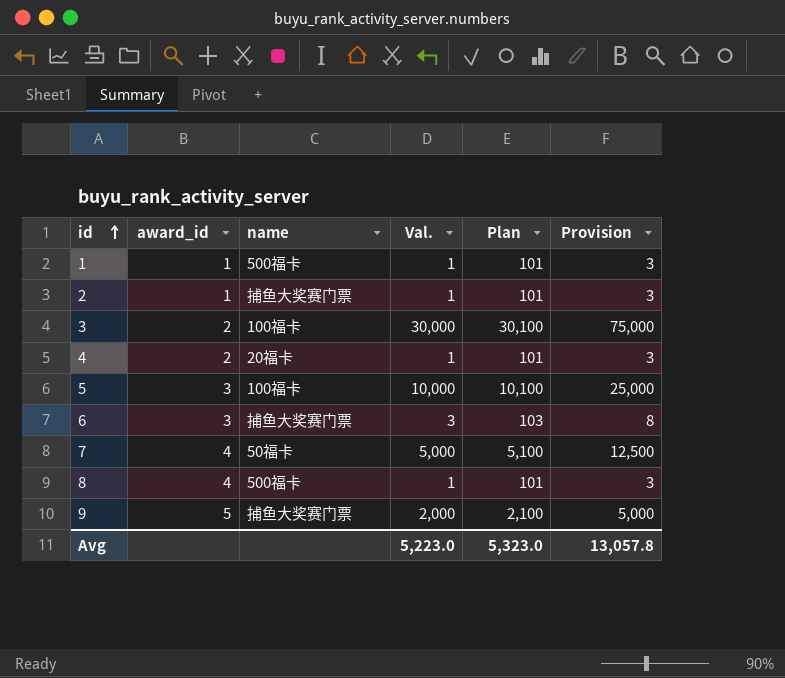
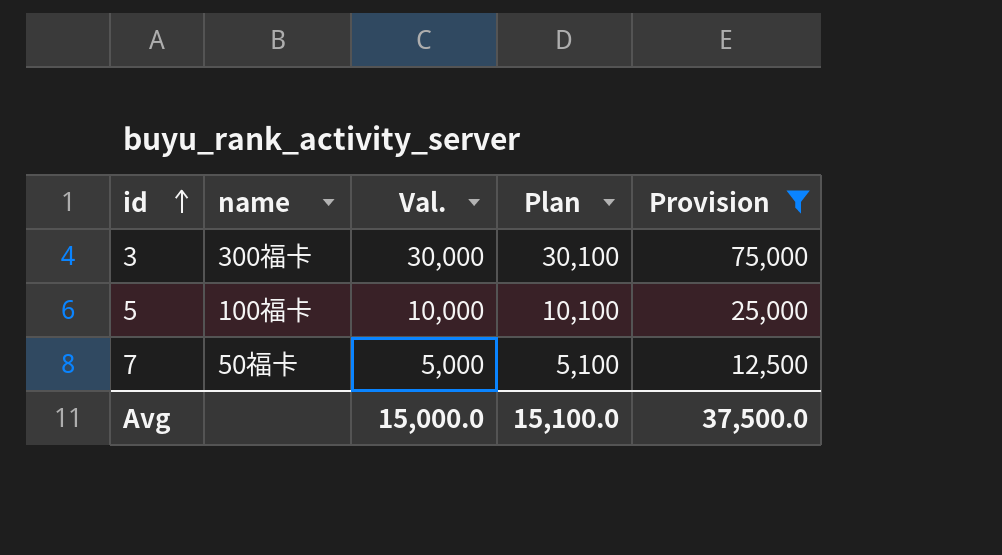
filter: none -> Provision >= 12,500
column award_id | position: 2 -> none
3 | name: 100福卡 -> 300福卡
Avg | Val.: 5,223.0 -> 15,000.0
Avg | Plan: 5,323.0 -> 15,100.0
Avg | Provision: 13,057.8 -> 37,500.0

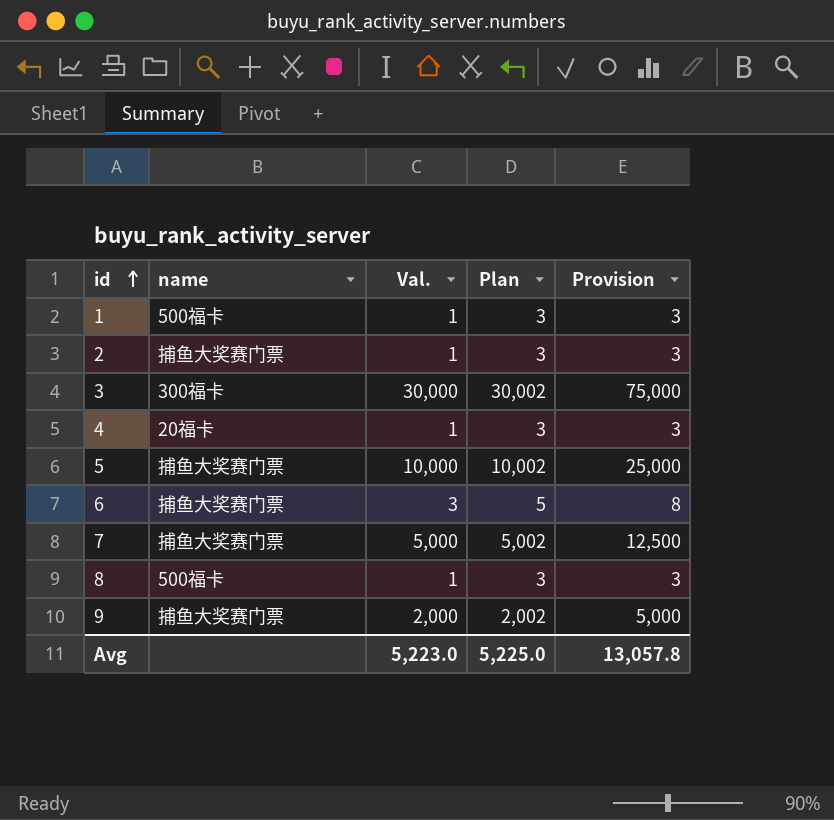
filter: Provision >= 12,500 -> none
column Plan | formula: [Val.] + 100 -> [Val.] + 2
5 | name: 100福卡 -> 捕鱼大奖赛门票
7 | name: 50福卡 -> 捕鱼大奖赛门票
Avg | Val.: 15,000.0 -> 5,223.0
Avg | Plan: 15,100.0 -> 5,225.0
Avg | Provision: 37,500.0 -> 13,057.8

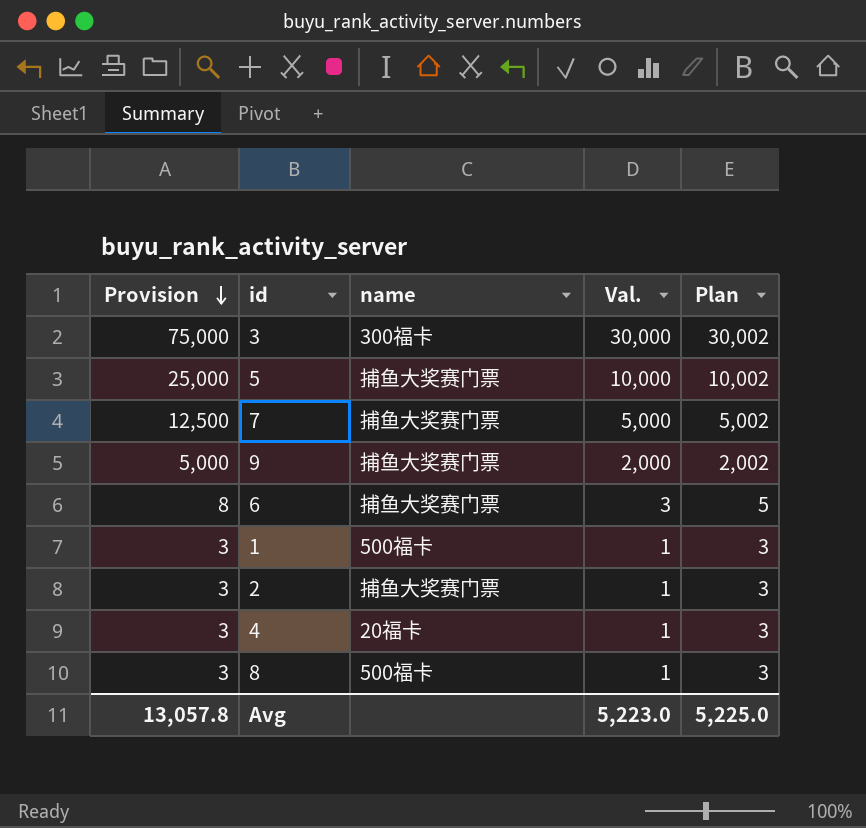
row order: id ascending -> Provision descending
column Provision | position: 5 -> 1

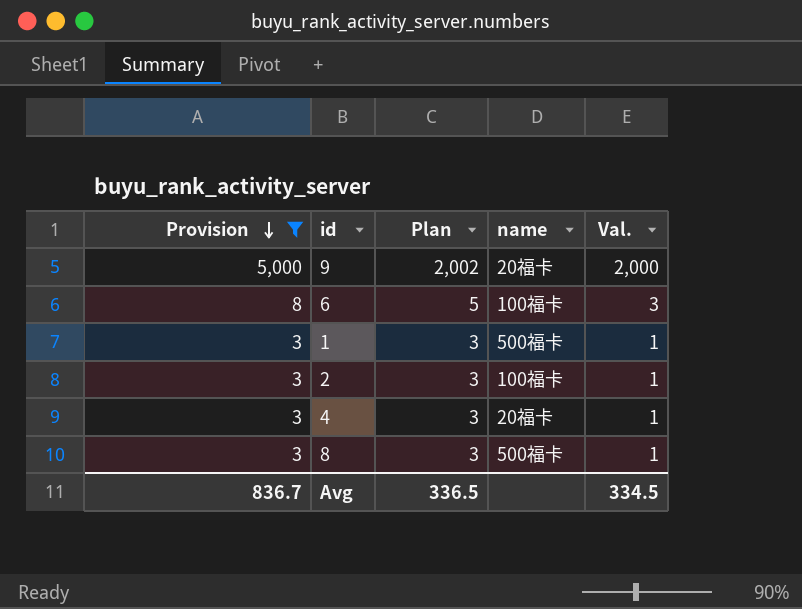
filter: none -> Provision <= 5,000
column Plan | position: 5 -> 3
9 | name: 捕鱼大奖赛门票 -> 20福卡
6 | name: 捕鱼大奖赛门票 -> 100福卡
2 | name: 捕鱼大奖赛门票 -> 100福卡
Avg | Provision: 13,057.8 -> 836.7
Avg | Plan: 5,225.0 -> 336.5
Avg | Val.: 5,223.0 -> 334.5

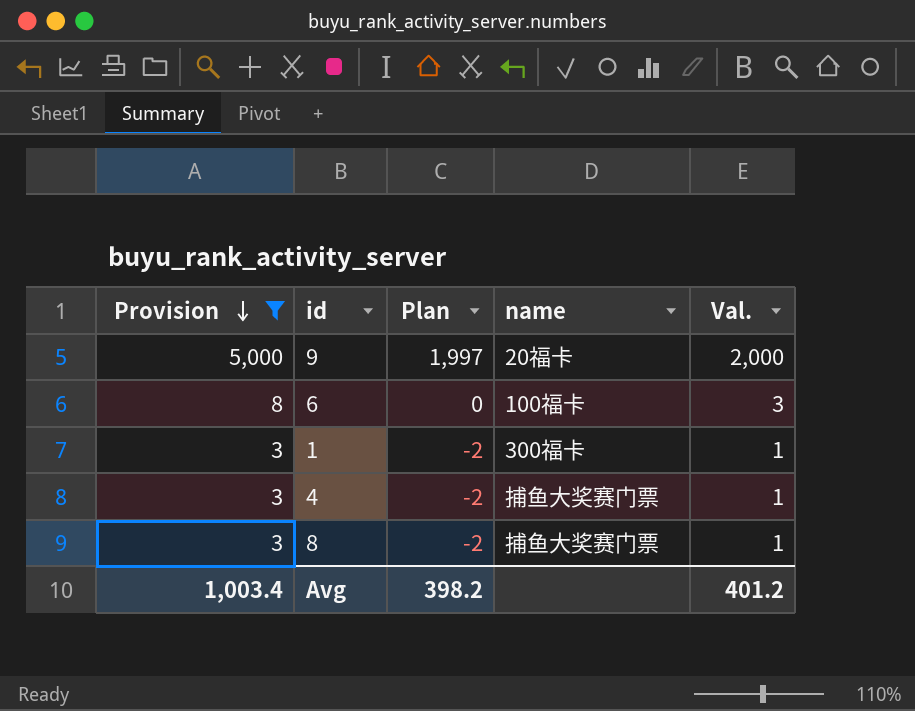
column Plan | formula: [Val.] + 2 -> [Val.] - 3
row 2: 3 | 3 | 100福卡 | 1 -> none
1 | name: 500福卡 -> 300福卡
4 | name: 20福卡 -> 捕鱼大奖赛门票
8 | name: 500福卡 -> 捕鱼大奖赛门票
Avg | Provision: 836.7 -> 1,003.4
Avg | Plan: 336.5 -> 398.2
Avg | Val.: 334.5 -> 401.2

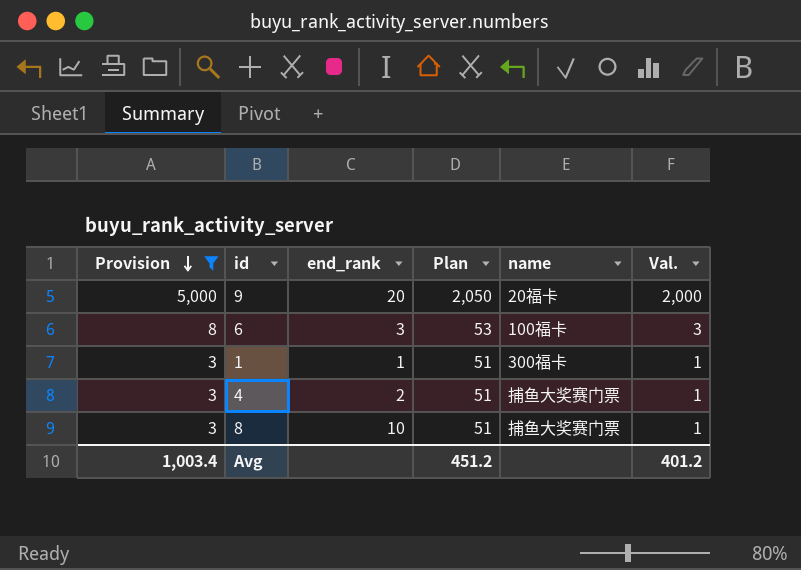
column end_rank | position: none -> 3
column Plan | formula: [Val.] - 3 -> [Val.] + 50
Avg | Plan: 398.2 -> 451.2

